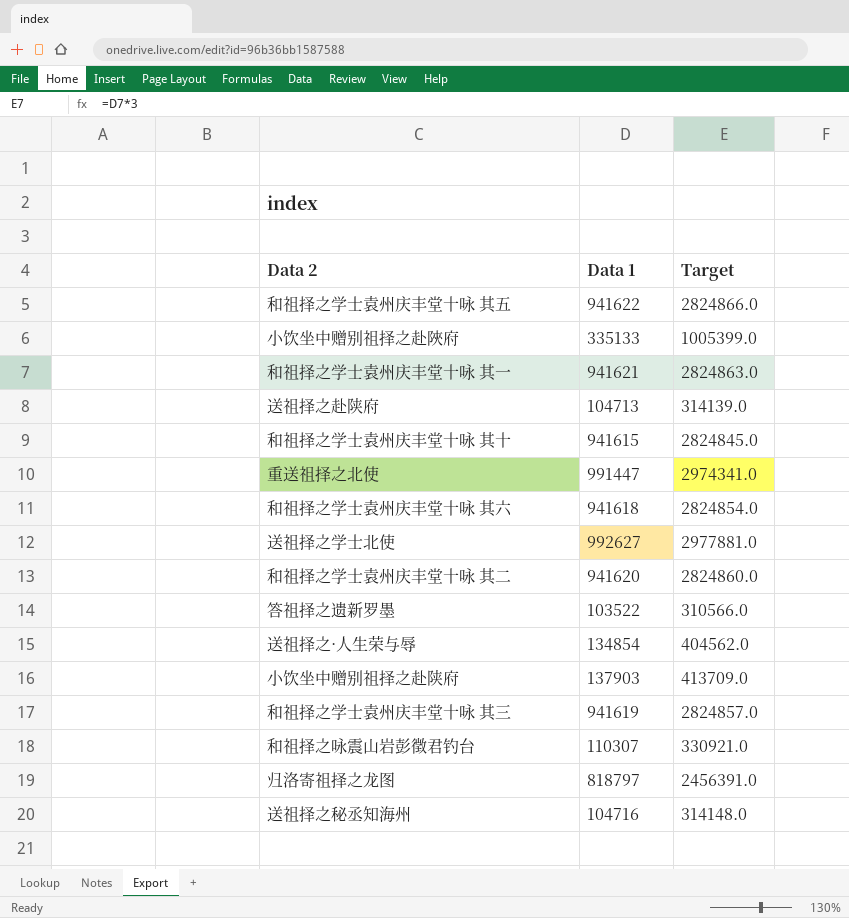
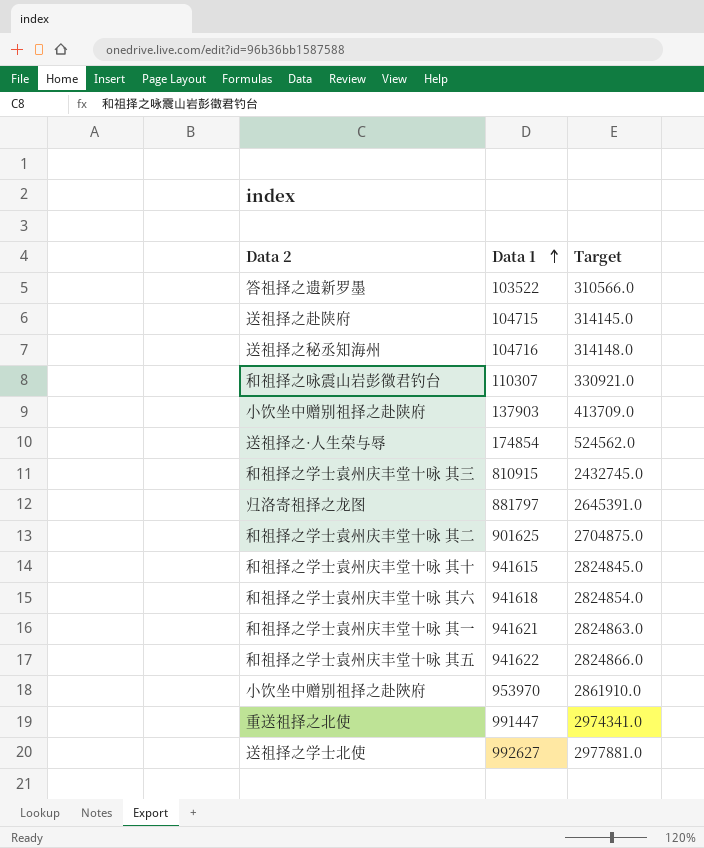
row order: none -> Data 1 ascending
送祖择之赴陕府 | Data 1: 104713 -> 104715
送祖择之赴陕府 | Target: 314139.0 -> 314145.0
送祖择之·人生荣与辱 | Data 1: 134854 -> 174854
送祖择之·人生荣与辱 | Target: 404562.0 -> 524562.0
和祖择之学士袁州庆丰堂十咏 其三 | Data 1: 941619 -> 810915
和祖择之学士袁州庆丰堂十咏 其三 | Target: 2824857.0 -> 2432745.0
归洛寄祖择之龙图 | Data 1: 818797 -> 881797
归洛寄祖择之龙图 | Target: 2456391.0 -> 2645391.0
和祖择之学士袁州庆丰堂十咏 其二 | Data 1: 941620 -> 901625
和祖择之学士袁州庆丰堂十咏 其二 | Target: 2824860.0 -> 2704875.0
小饮坐中赠别祖择之赴陜府 | Data 1: 335133 -> 953970
小饮坐中赠别祖择之赴陜府 | Target: 1005399.0 -> 2861910.0

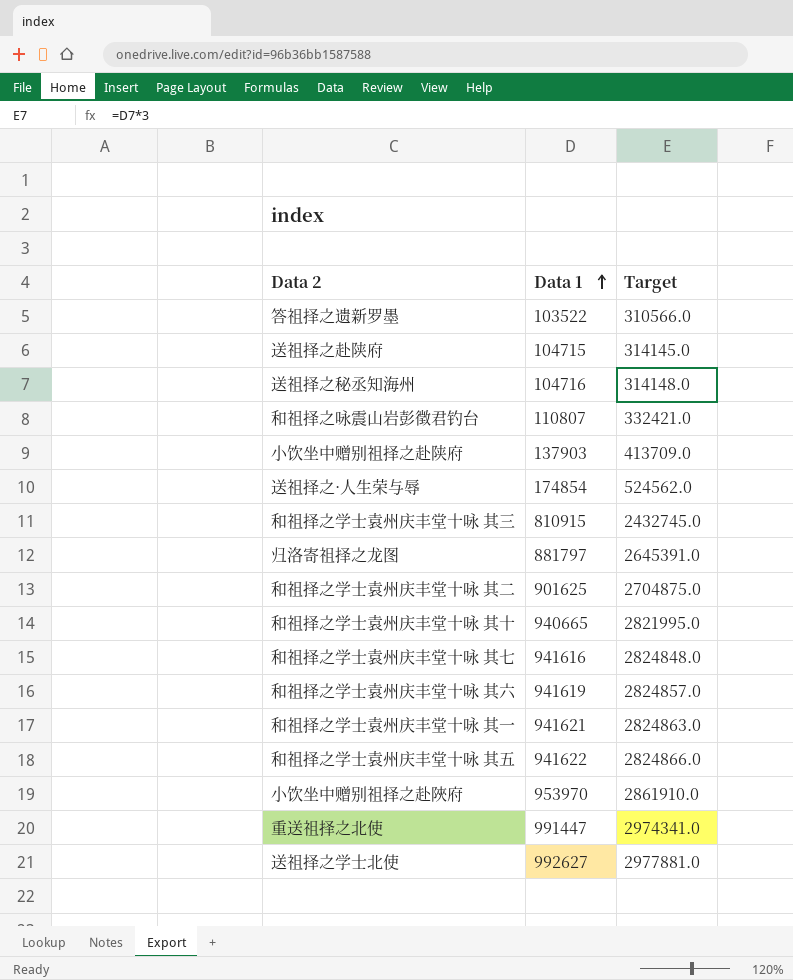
和祖择之咏震山岩彭徵君钓台 | Data 1: 110307 -> 110807
和祖择之咏震山岩彭徵君钓台 | Target: 330921.0 -> 332421.0
和祖择之学士袁州庆丰堂十咏 其十 | Data 1: 941615 -> 940665
和祖择之学士袁州庆丰堂十咏 其十 | Target: 2824845.0 -> 2821995.0
row 和祖择之学士袁州庆丰堂十咏 其七: none -> 941616 | 2824848.0
和祖择之学士袁州庆丰堂十咏 其六 | Data 1: 941618 -> 941619
和祖择之学士袁州庆丰堂十咏 其六 | Target: 2824854.0 -> 2824857.0

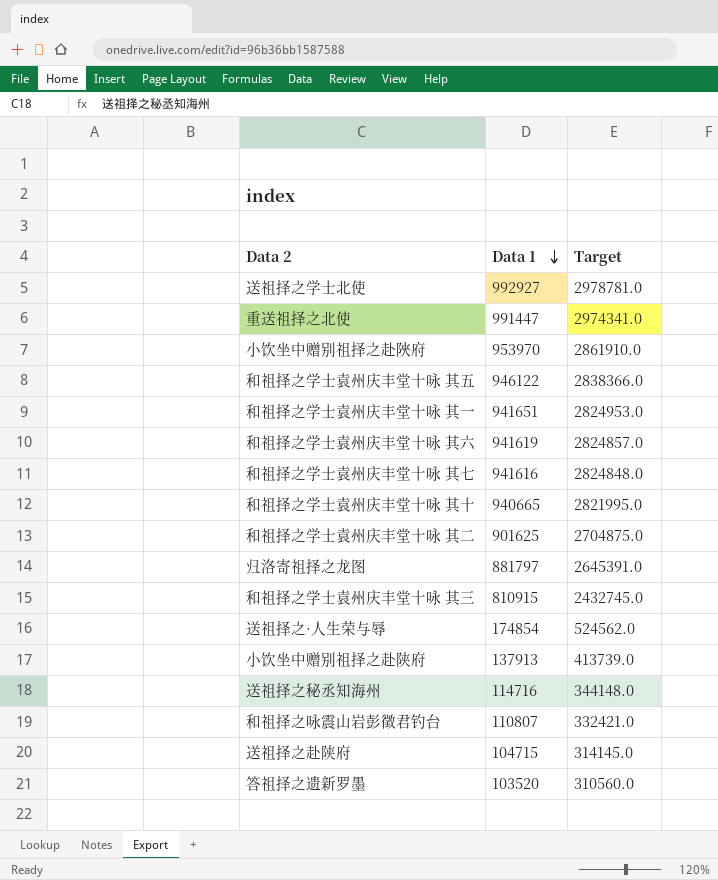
row order: Data 1 ascending -> Data 1 descending
送祖择之学士北使 | Data 1: 992627 -> 992927
送祖择之学士北使 | Target: 2977881.0 -> 2978781.0
和祖择之学士袁州庆丰堂十咏 其五 | Data 1: 941622 -> 946122
和祖择之学士袁州庆丰堂十咏 其五 | Target: 2824866.0 -> 2838366.0
和祖择之学士袁州庆丰堂十咏 其一 | Data 1: 941621 -> 941651
和祖择之学士袁州庆丰堂十咏 其一 | Target: 2824863.0 -> 2824953.0
小饮坐中赠别祖择之赴陕府 | Data 1: 137903 -> 137913
小饮坐中赠别祖择之赴陕府 | Target: 413709.0 -> 413739.0
送祖择之秘丞知海州 | Data 1: 104716 -> 114716
送祖择之秘丞知海州 | Target: 314148.0 -> 344148.0
答祖择之遗新罗墨 | Data 1: 103522 -> 103520
答祖择之遗新罗墨 | Target: 310566.0 -> 310560.0

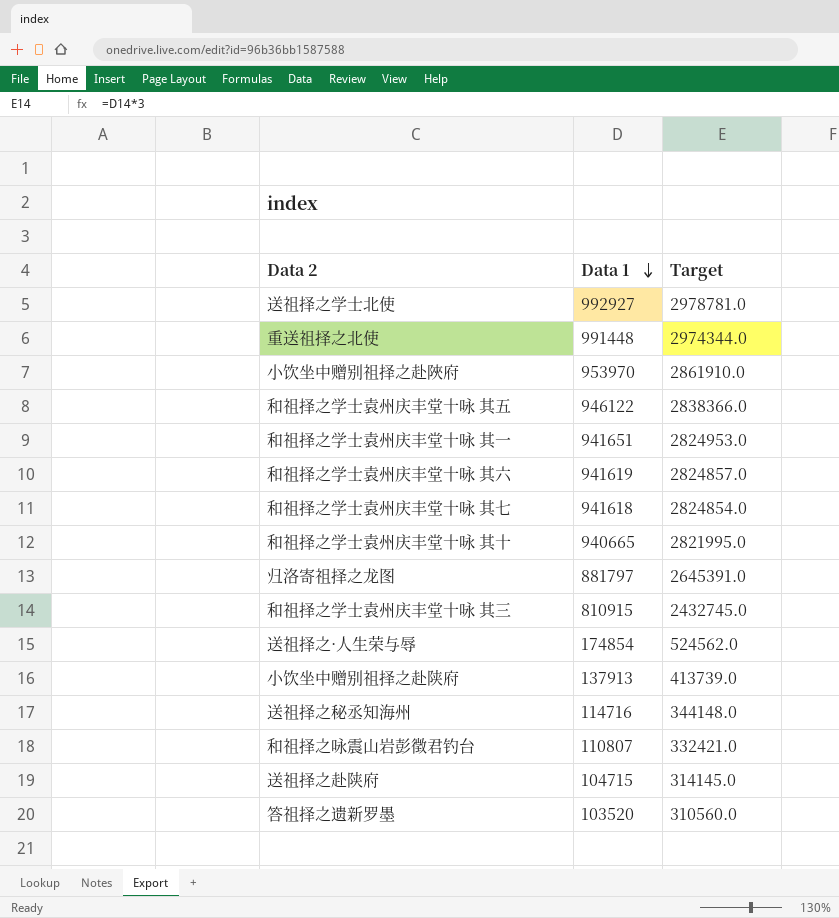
row 和祖择之学士袁州庆丰堂十咏 其二: 901625 | 2704875.0 -> none
重送祖择之北使 | Data 1: 991447 -> 991448
重送祖择之北使 | Target: 2974341.0 -> 2974344.0
和祖择之学士袁州庆丰堂十咏 其七 | Data 1: 941616 -> 941618
和祖择之学士袁州庆丰堂十咏 其七 | Target: 2824848.0 -> 2824854.0

